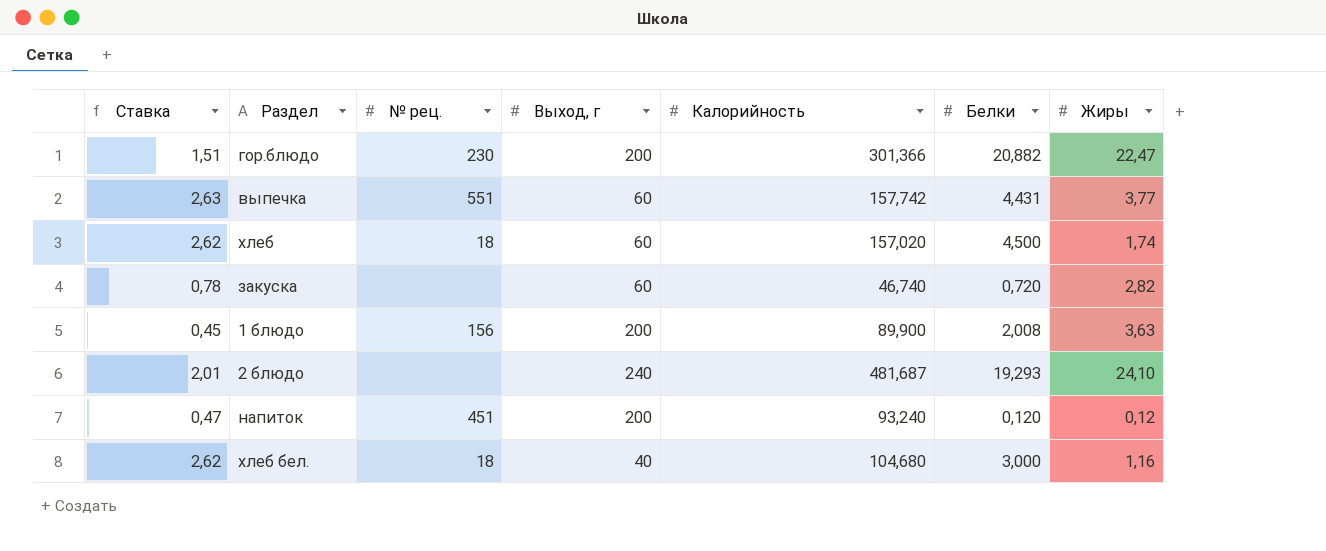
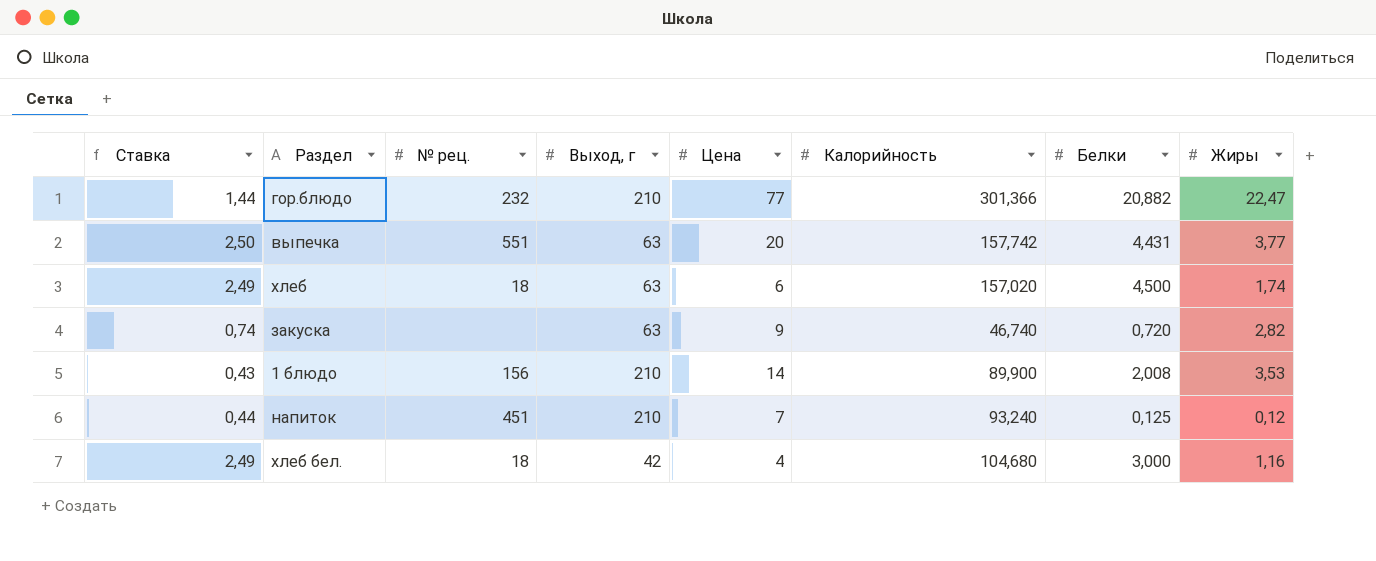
column Цена | position: none -> 5
row 2 блюдо: 2,01 | none | 240 | 481,687 | 19,293 | 24,10 -> none
гор.блюдо | Ставка: 1,51 -> 1,44
гор.блюдо | № рец.: 230 -> 232
гор.блюдо | Выход, г: 200 -> 210
выпечка | Ставка: 2,63 -> 2,50
выпечка | Выход, г: 60 -> 63
хлеб | Ставка: 2,62 -> 2,49
хлеб | Выход, г: 60 -> 63
закуска | Ставка: 0,78 -> 0,74
закуска | Выход, г: 60 -> 63
1 блюдо | Ставка: 0,45 -> 0,43
1 блюдо | Выход, г: 200 -> 210
1 блюдо | Жиры: 3,63 -> 3,53
напиток | Ставка: 0,47 -> 0,44
напиток | Выход, г: 200 -> 210
напиток | Белки: 0,120 -> 0,125
хлеб бел. | Ставка: 2,62 -> 2,49
хлеб бел. | Выход, г: 40 -> 42

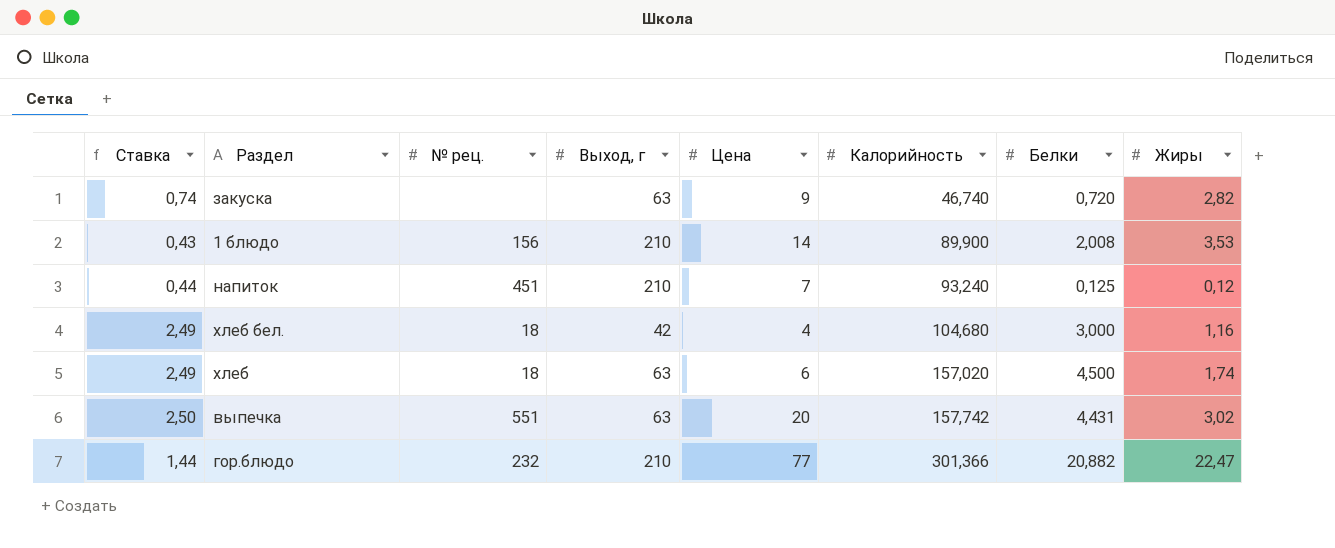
row order: none -> Калорийность ascending
выпечка | Жиры: 3,77 -> 3,02

